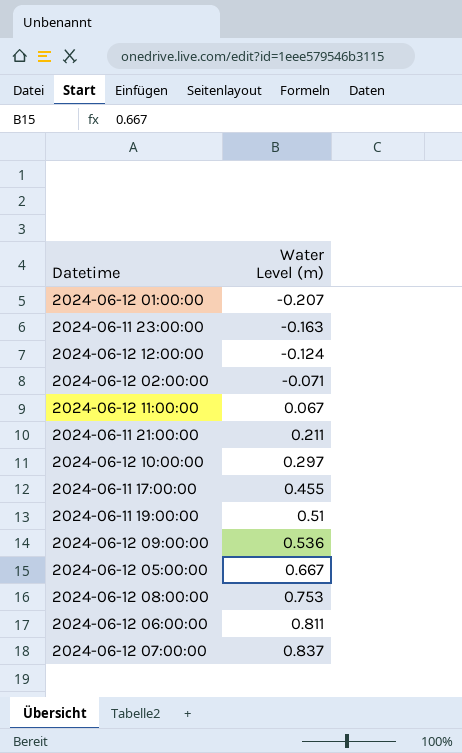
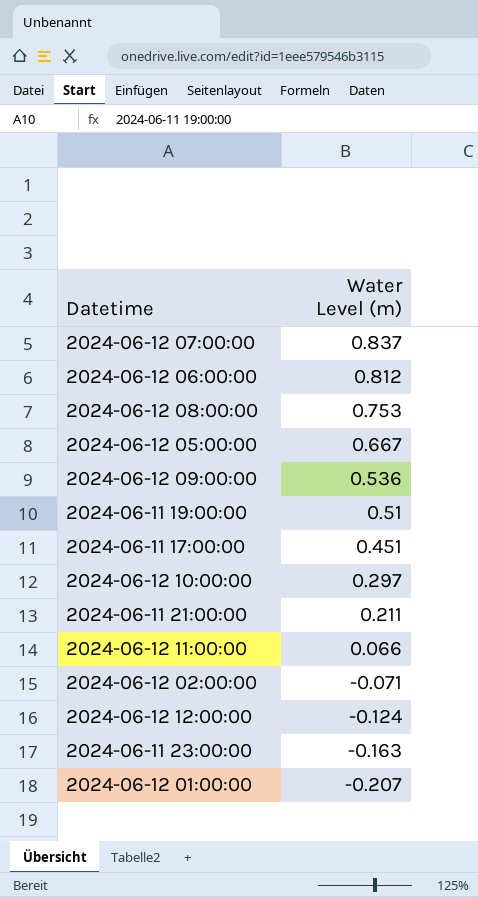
row order: Water Level (m) ascending -> Water Level (m) descending
2024-06-12 06:00:00 | Water Level (m): 0.811 -> 0.812
2024-06-11 17:00:00 | Water Level (m): 0.455 -> 0.451
2024-06-12 11:00:00 | Water Level (m): 0.067 -> 0.066

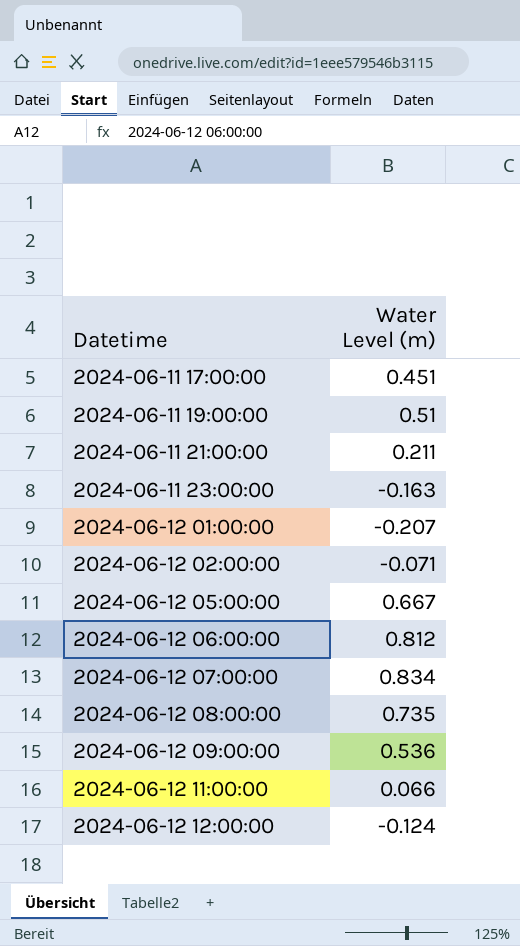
row order: Water Level (m) descending -> Datetime ascending
row 2024-06-12 10:00:00: 0.297 -> none
2024-06-12 07:00:00 | Water Level (m): 0.837 -> 0.834
2024-06-12 08:00:00 | Water Level (m): 0.753 -> 0.735

